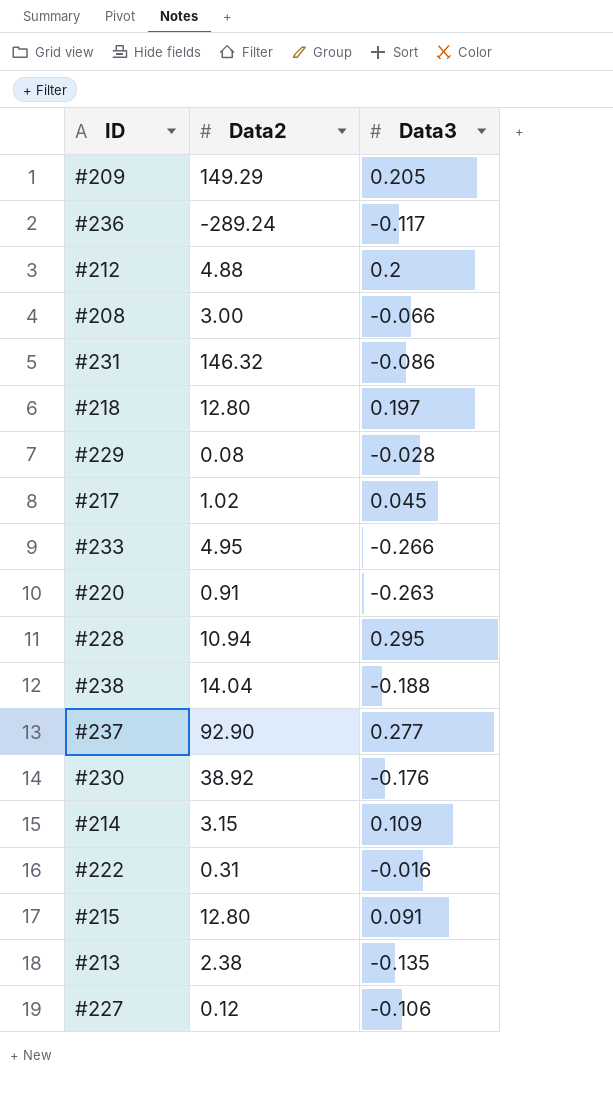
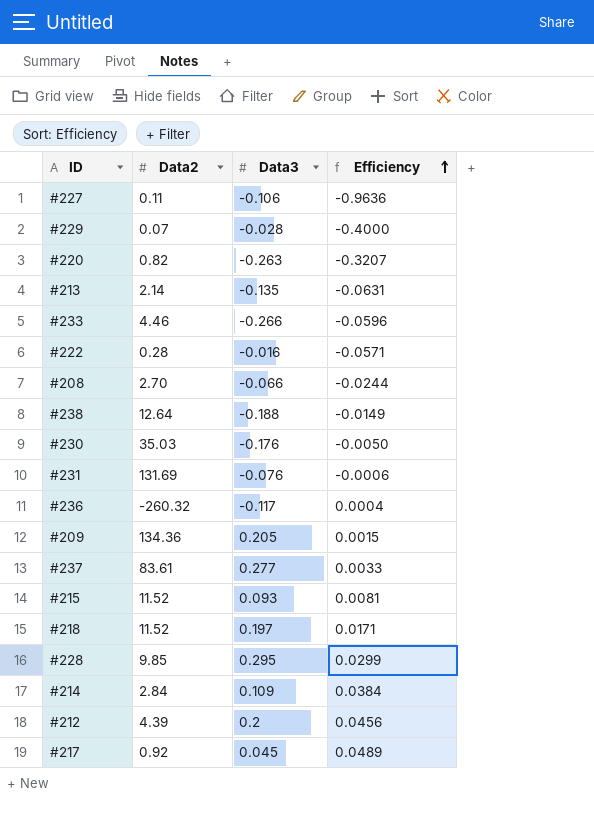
row order: none -> Efficiency ascending
column Efficiency | formula: none -> [Data3] / [Data2]
#227 | Data2: 0.12 -> 0.11
#229 | Data2: 0.08 -> 0.07
#220 | Data2: 0.91 -> 0.82
#213 | Data2: 2.38 -> 2.14
#233 | Data2: 4.95 -> 4.46
#222 | Data2: 0.31 -> 0.28
#208 | Data2: 3.00 -> 2.70
#238 | Data2: 14.04 -> 12.64
#230 | Data2: 38.92 -> 35.03
#231 | Data2: 146.32 -> 131.69
#231 | Data3: -0.086 -> -0.076
#236 | Data2: -289.24 -> -260.32
#209 | Data2: 149.29 -> 134.36
#237 | Data2: 92.90 -> 83.61
#215 | Data2: 12.80 -> 11.52
#215 | Data3: 0.091 -> 0.093
#218 | Data2: 12.80 -> 11.52
#228 | Data2: 10.94 -> 9.85
#214 | Data2: 3.15 -> 2.84
#212 | Data2: 4.88 -> 4.39
#217 | Data2: 1.02 -> 0.92

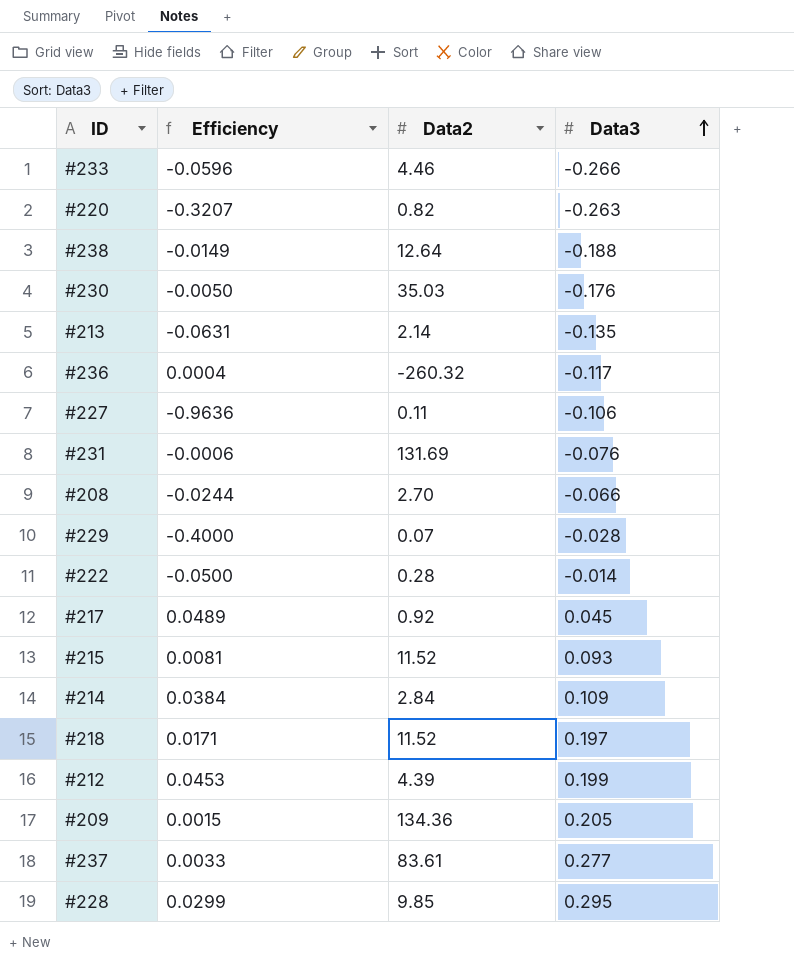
row order: Efficiency ascending -> Data3 ascending
column Efficiency | position: 4 -> 2
#222 | Efficiency: -0.0571 -> -0.0500
#222 | Data3: -0.016 -> -0.014
#212 | Efficiency: 0.0456 -> 0.0453
#212 | Data3: 0.2 -> 0.199

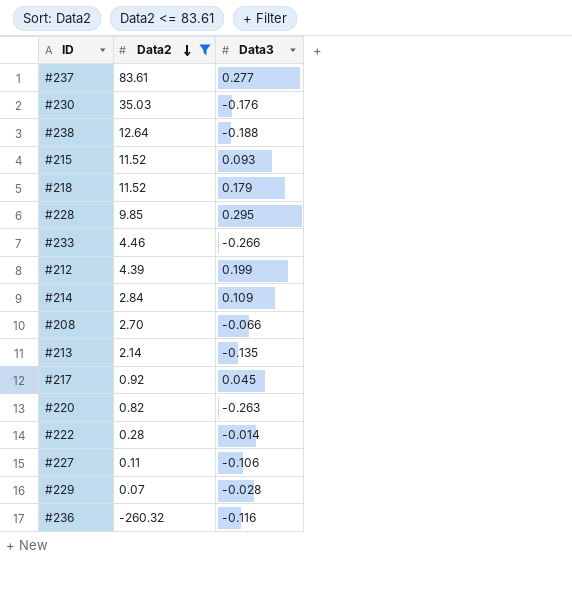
filter: none -> Data2 <= 83.61
row order: Data3 ascending -> Data2 descending
column Efficiency | formula: [Data3] / [Data2] -> none
#218 | Data3: 0.197 -> 0.179
#236 | Data3: -0.117 -> -0.116

